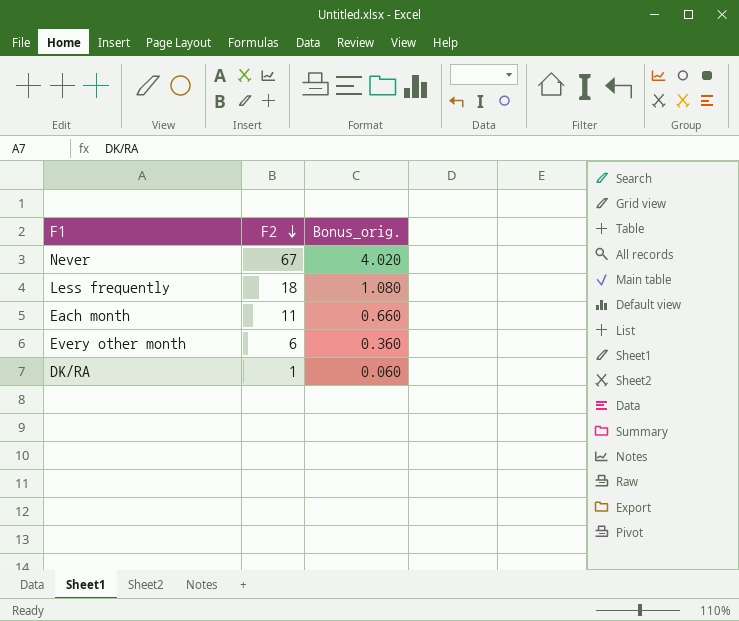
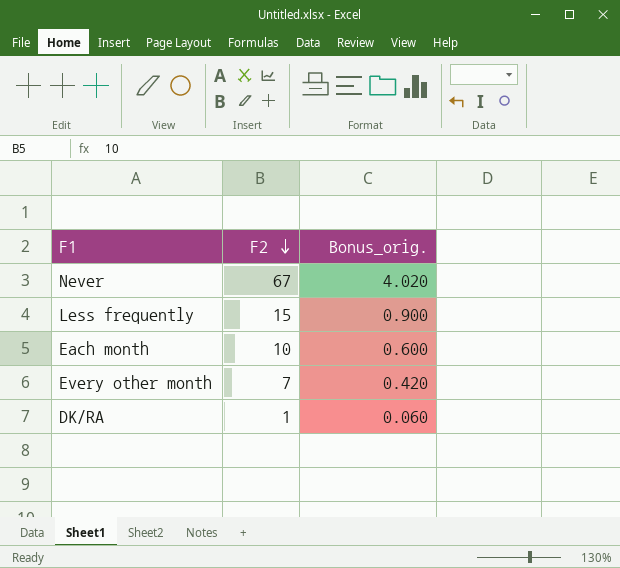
Less frequently | F2: 18 -> 15
Less frequently | Bonus_orig.: 1.080 -> 0.900
Each month | F2: 11 -> 10
Each month | Bonus_orig.: 0.660 -> 0.600
Every other month | F2: 6 -> 7
Every other month | Bonus_orig.: 0.360 -> 0.420

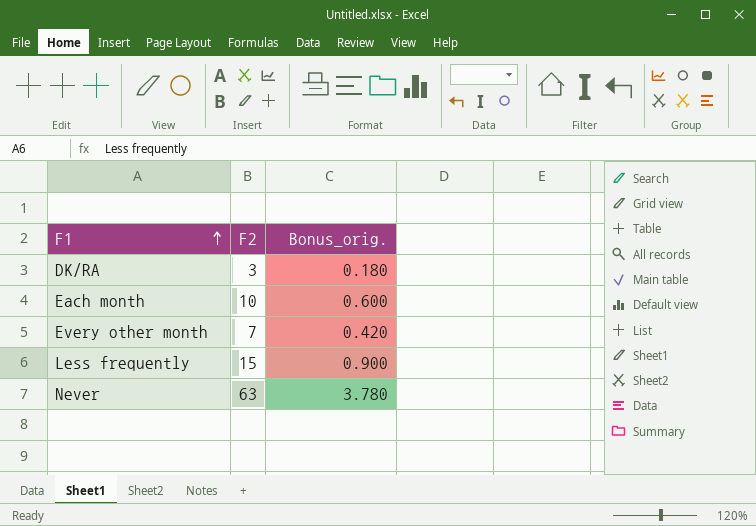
row order: F2 descending -> F1 ascending
DK/RA | F2: 1 -> 3
DK/RA | Bonus_orig.: 0.060 -> 0.180
Never | F2: 67 -> 63
Never | Bonus_orig.: 4.020 -> 3.780

